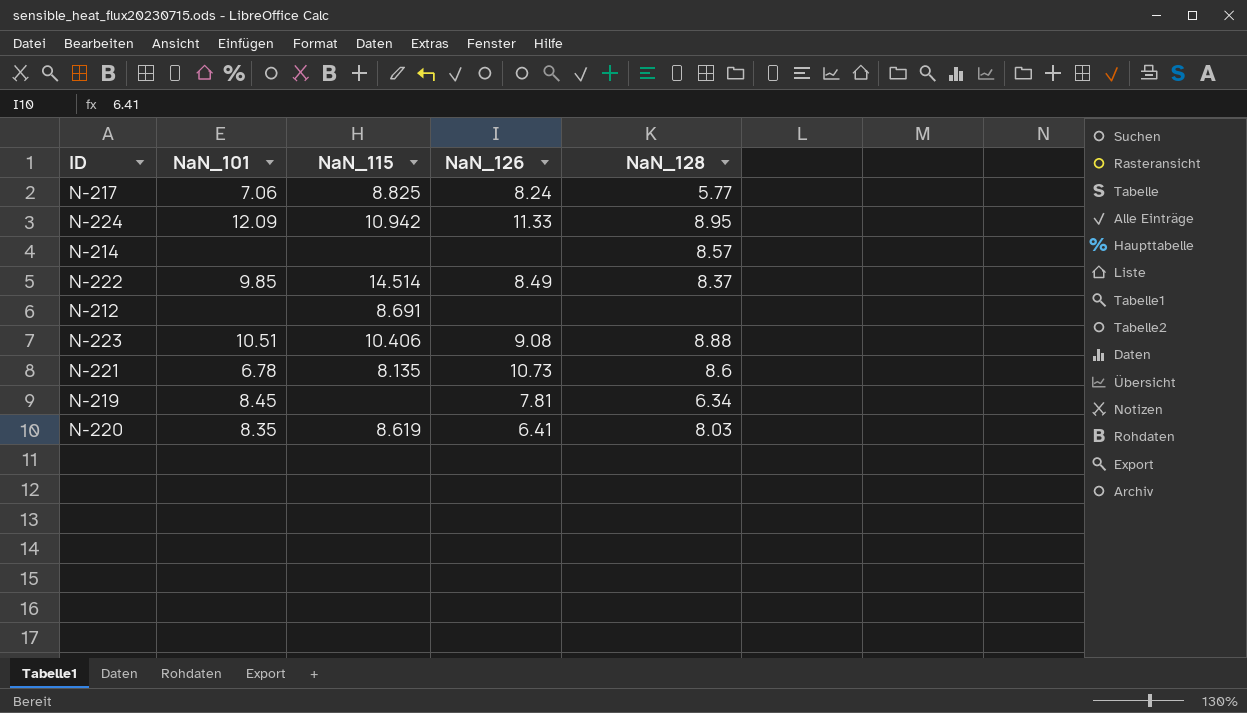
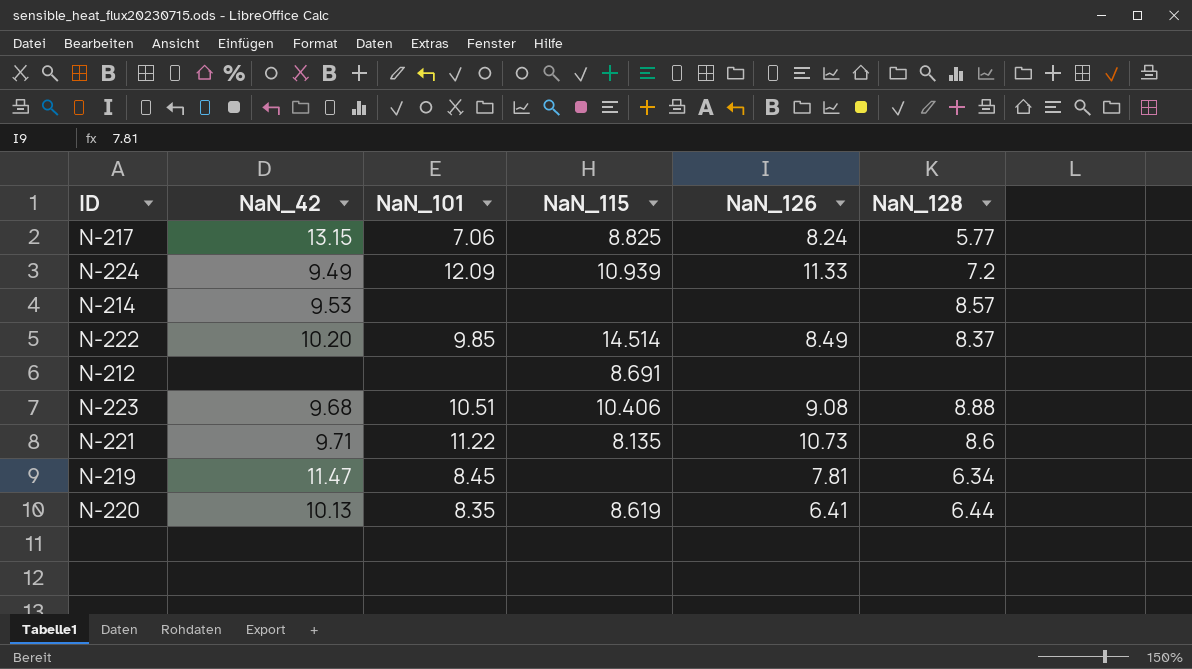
column NaN_42 | position: none -> 2
N-224 | NaN_115: 10.942 -> 10.939
N-224 | NaN_128: 8.95 -> 7.2
N-221 | NaN_101: 6.78 -> 11.22
N-220 | NaN_128: 8.03 -> 6.44

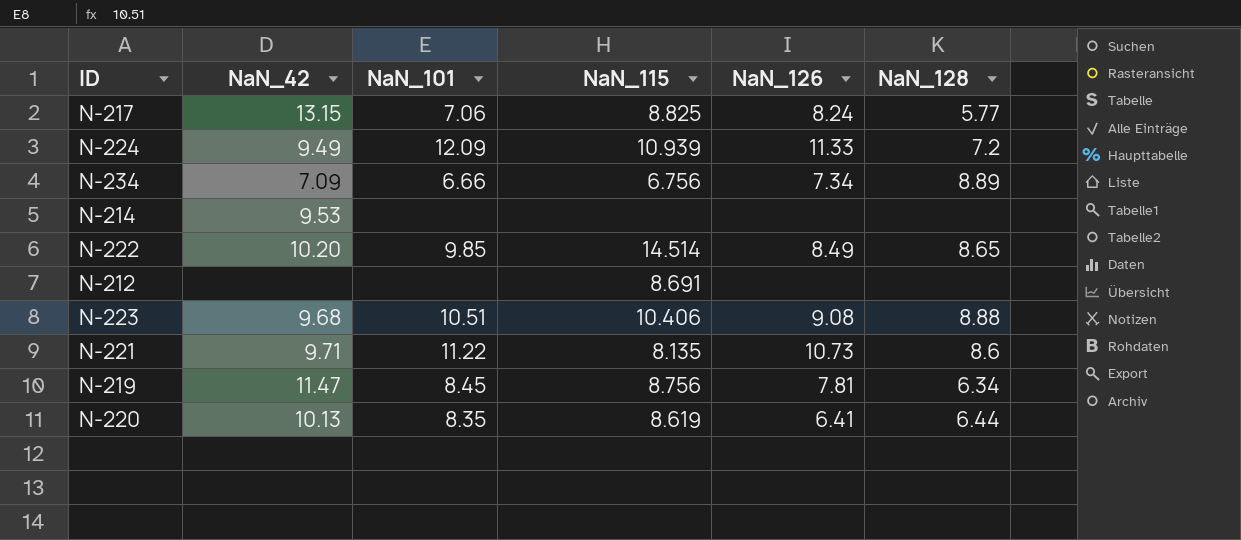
row N-234: none -> 7.09 | 6.66 | 6.756 | 7.34 | 8.89
N-214 | NaN_128: 8.57 -> none
N-222 | NaN_128: 8.37 -> 8.65
N-219 | NaN_115: none -> 8.756

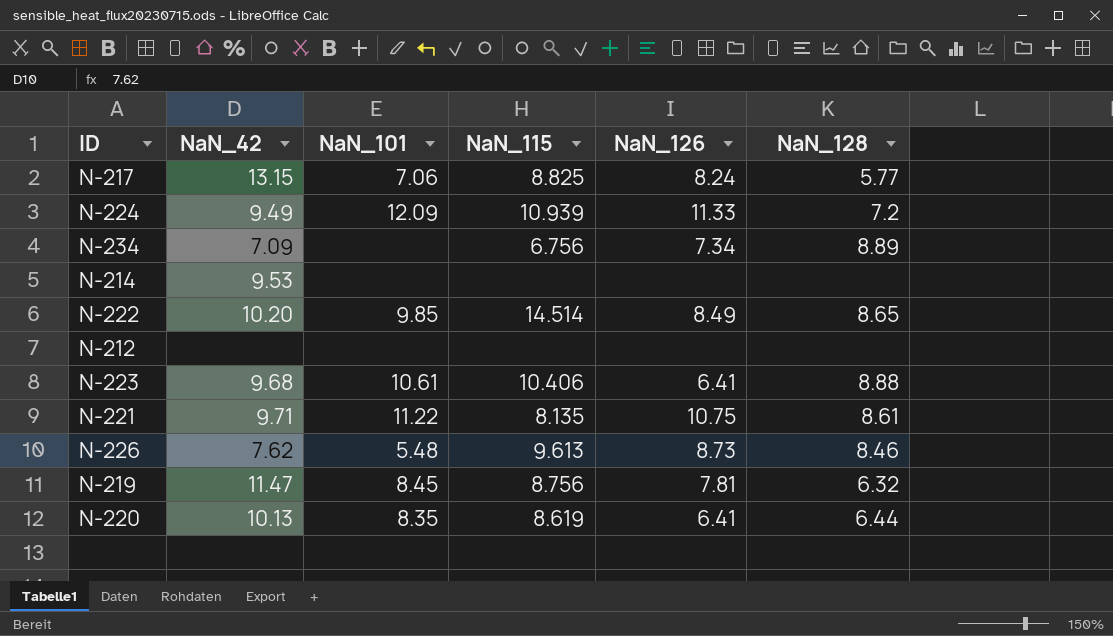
N-234 | NaN_101: 6.66 -> none
N-212 | NaN_115: 8.691 -> none
N-223 | NaN_101: 10.51 -> 10.61
N-223 | NaN_126: 9.08 -> 6.41
N-221 | NaN_126: 10.73 -> 10.75
N-221 | NaN_128: 8.6 -> 8.61
row N-226: none -> 7.62 | 5.48 | 9.613 | 8.73 | 8.46
N-219 | NaN_128: 6.34 -> 6.32

